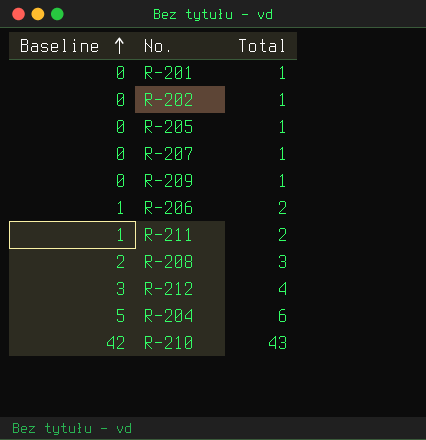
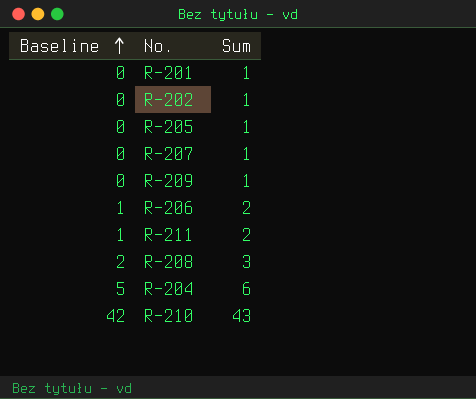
column name: Total -> Sum
row R-212: 3 | 4 -> none

